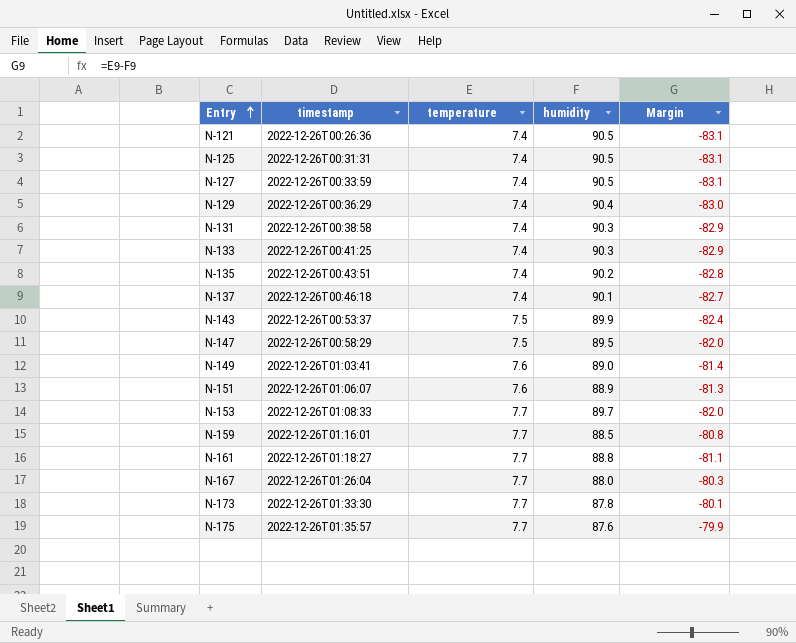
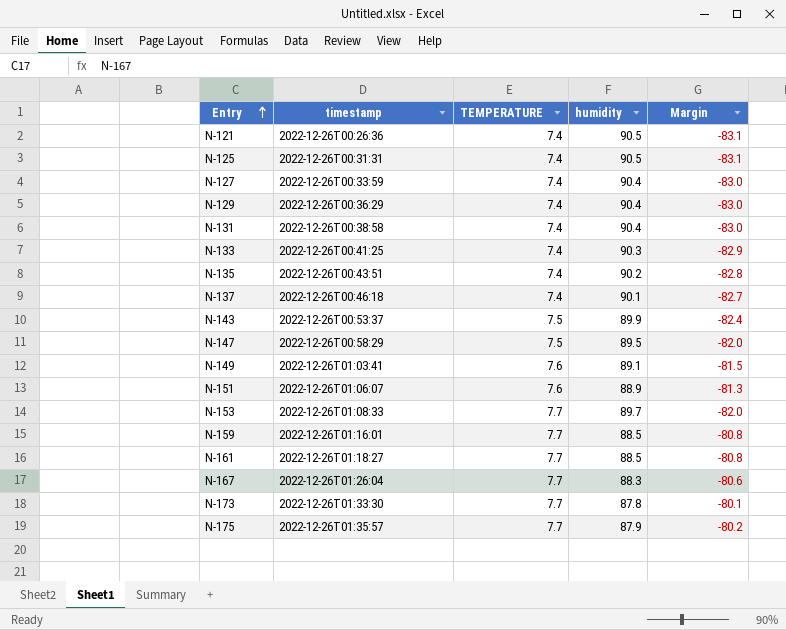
column name: temperature -> TEMPERATURE
N-127 | humidity: 90.5 -> 90.4
N-127 | Margin: -83.1 -> -83.0
N-131 | humidity: 90.3 -> 90.4
N-131 | Margin: -82.9 -> -83.0
N-149 | humidity: 89.0 -> 89.1
N-149 | Margin: -81.4 -> -81.5
N-161 | humidity: 88.8 -> 88.5
N-161 | Margin: -81.1 -> -80.8
N-167 | humidity: 88.0 -> 88.3
N-167 | Margin: -80.3 -> -80.6
N-175 | humidity: 87.6 -> 87.9
N-175 | Margin: -79.9 -> -80.2

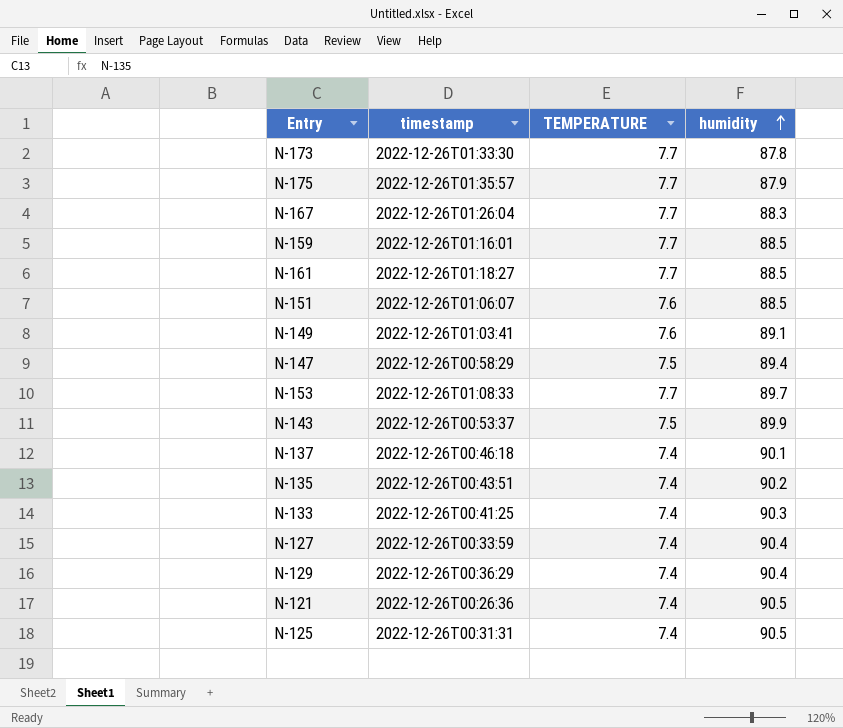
row order: Entry ascending -> humidity ascending
column Margin | formula: [TEMPERATURE] - [humidity] -> none
row N-131: 2022-12-26T00:38:58 | 7.4 | 90.4 | -83.0 -> none
N-151 | humidity: 88.9 -> 88.5
N-147 | humidity: 89.5 -> 89.4

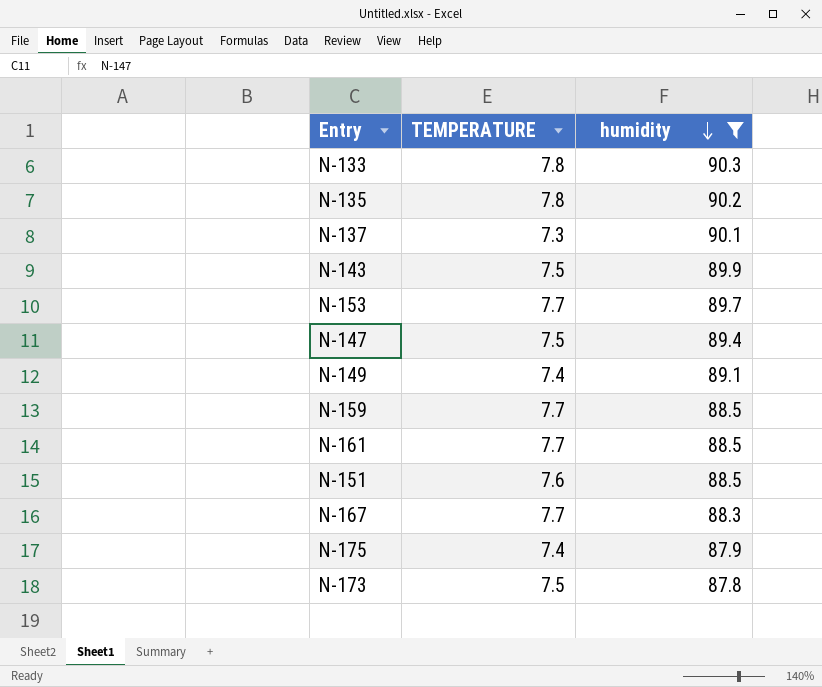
filter: none -> humidity <= 90.3
row order: humidity ascending -> humidity descending
column timestamp | position: 2 -> none
N-133 | TEMPERATURE: 7.4 -> 7.8
N-135 | TEMPERATURE: 7.4 -> 7.8
N-137 | TEMPERATURE: 7.4 -> 7.3
N-149 | TEMPERATURE: 7.6 -> 7.4
N-175 | TEMPERATURE: 7.7 -> 7.4
N-173 | TEMPERATURE: 7.7 -> 7.5

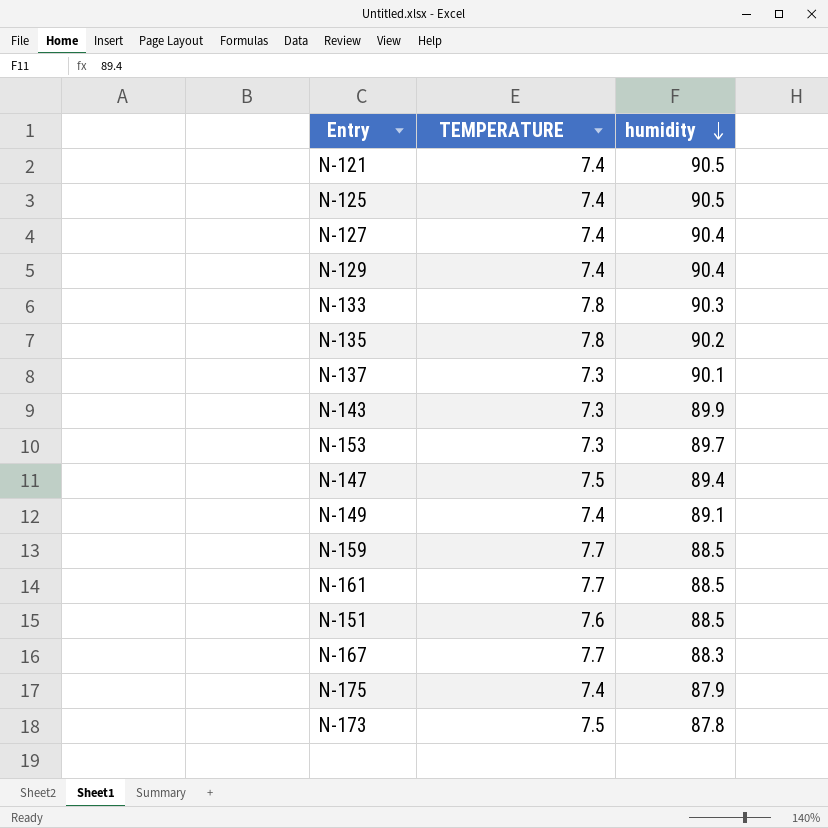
filter: humidity <= 90.3 -> none
N-143 | TEMPERATURE: 7.5 -> 7.3
N-153 | TEMPERATURE: 7.7 -> 7.3

